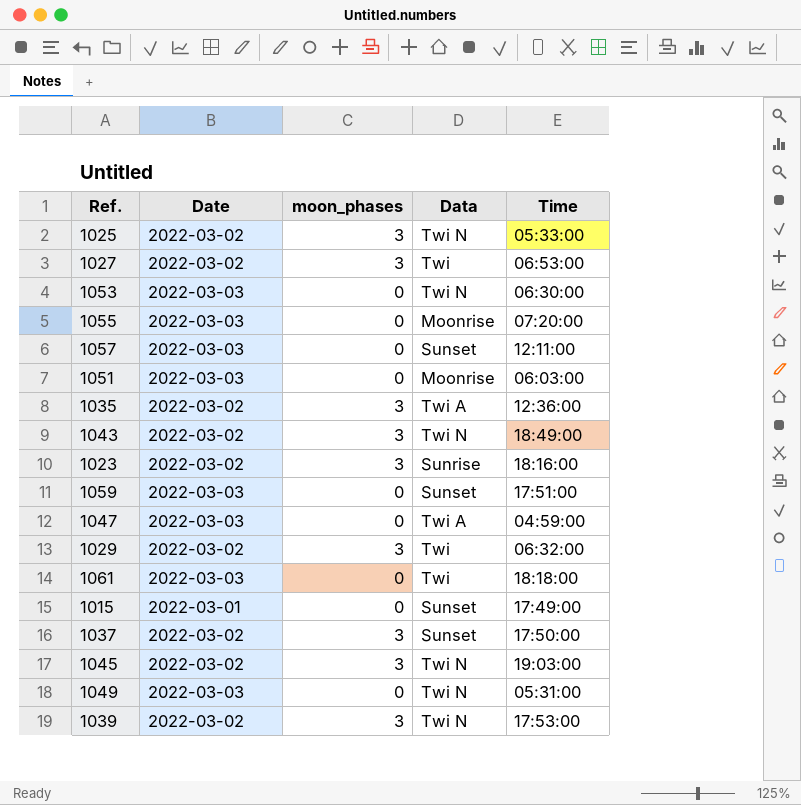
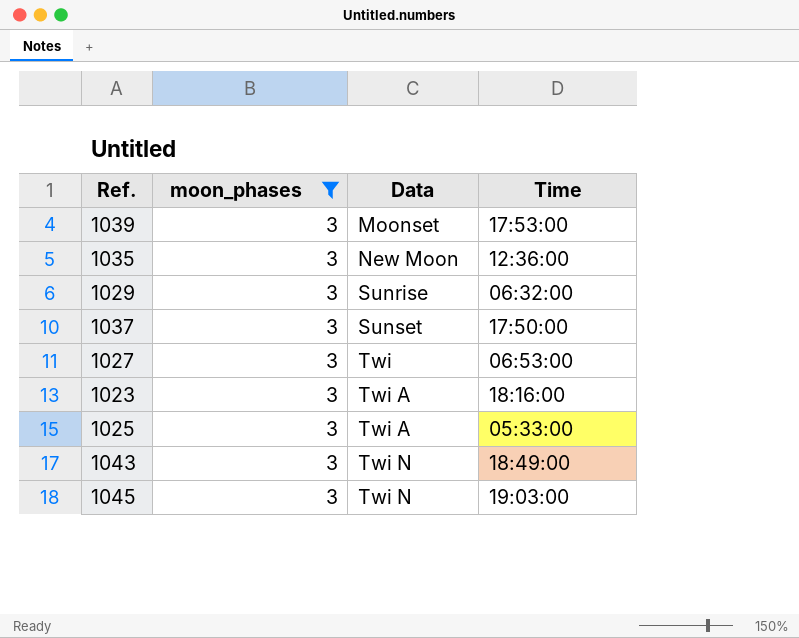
filter: none -> moon_phases = 3
row order: none -> Data ascending
column Date | position: 2 -> none
1039 | Data: Twi N -> Moonset
1035 | Data: Twi A -> New Moon
1029 | Data: Twi -> Sunrise
1023 | Data: Sunrise -> Twi A
1025 | Data: Twi N -> Twi A

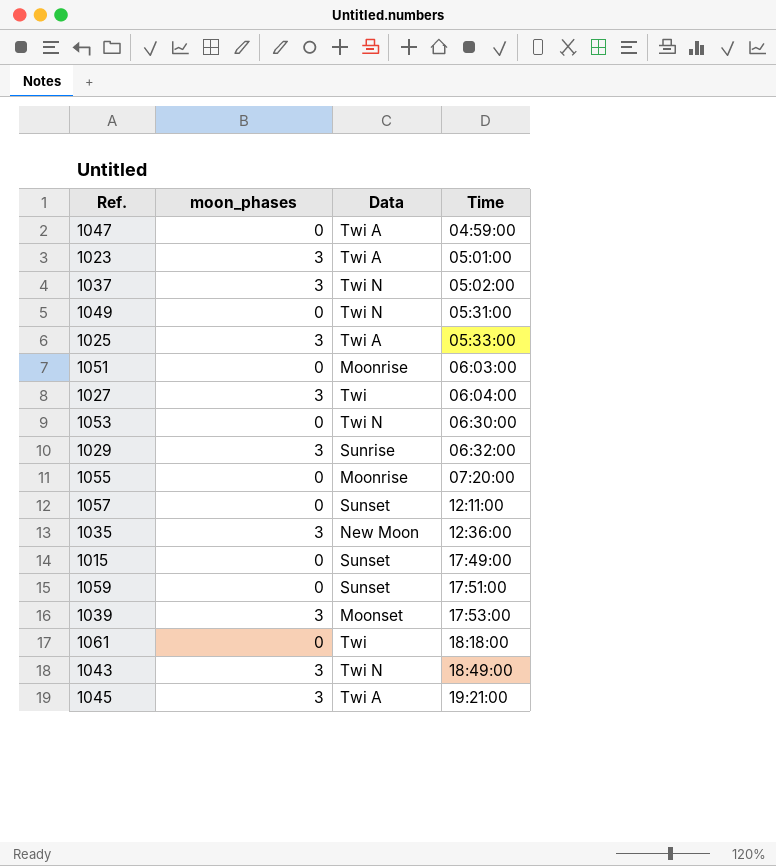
filter: moon_phases = 3 -> none
row order: Data ascending -> Time ascending
1023 | Time: 18:16:00 -> 05:01:00
1037 | Data: Sunset -> Twi N
1037 | Time: 17:50:00 -> 05:02:00
1027 | Time: 06:53:00 -> 06:04:00
1045 | Data: Twi N -> Twi A
1045 | Time: 19:03:00 -> 19:21:00

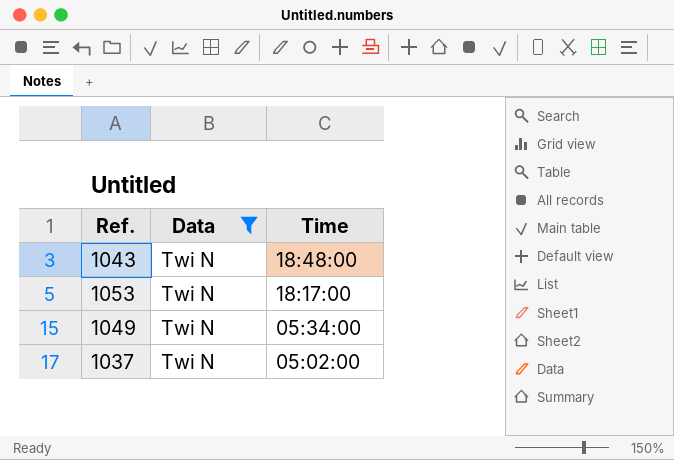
filter: none -> Data = Twi N
row order: Time ascending -> Time descending
column moon_phases | position: 2 -> none
1043 | Time: 18:49:00 -> 18:48:00
1053 | Time: 06:30:00 -> 18:17:00
1049 | Time: 05:31:00 -> 05:34:00

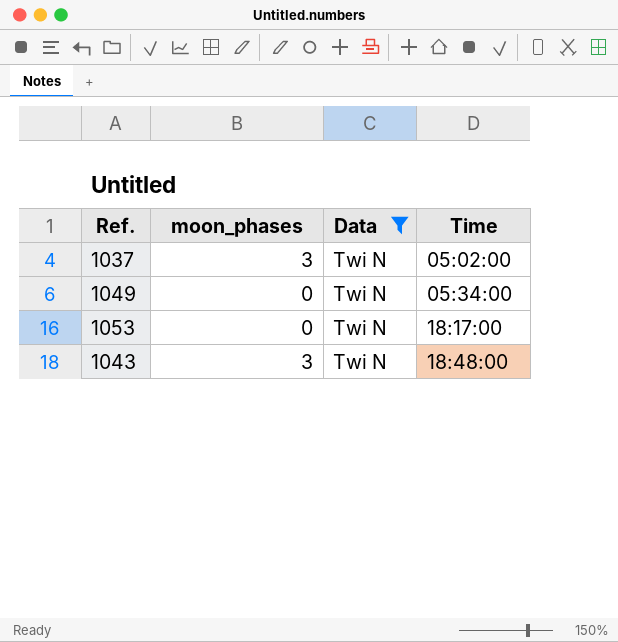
row order: Time descending -> Time ascending
column moon_phases | position: none -> 2

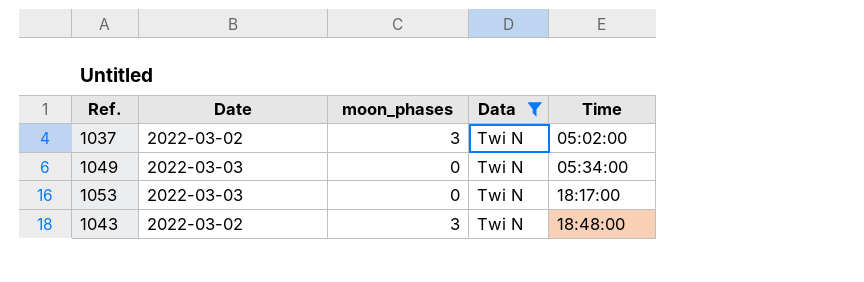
column Date | position: none -> 2

